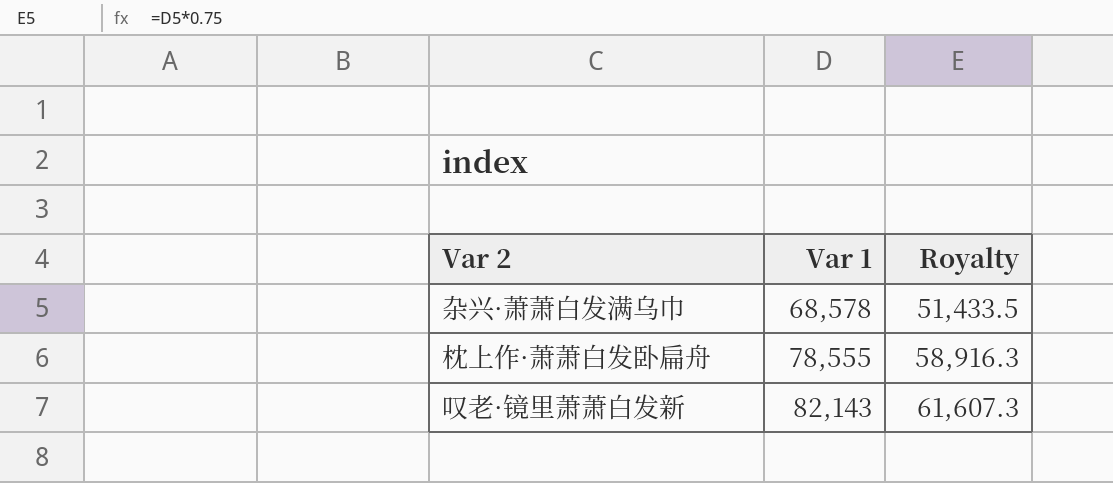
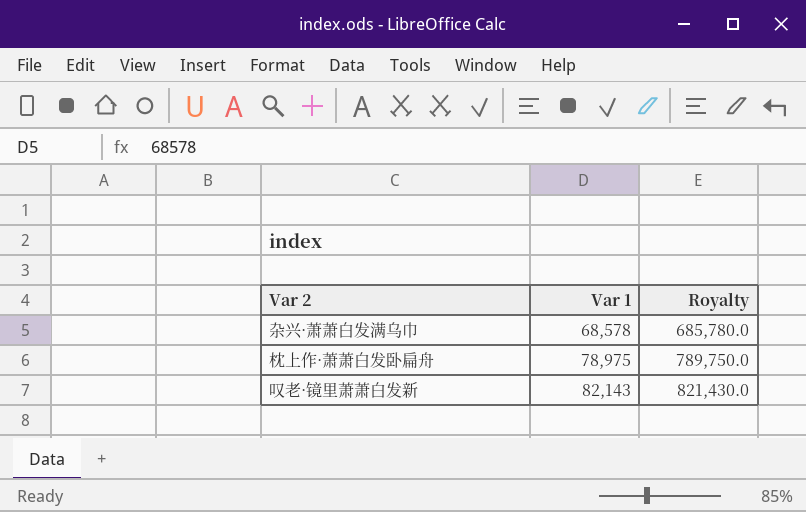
column Royalty | formula: [Var 1] * 0.75 -> [Var 1] * 10
枕上作·萧萧白发卧扁舟 | Var 1: 78,555 -> 78,975

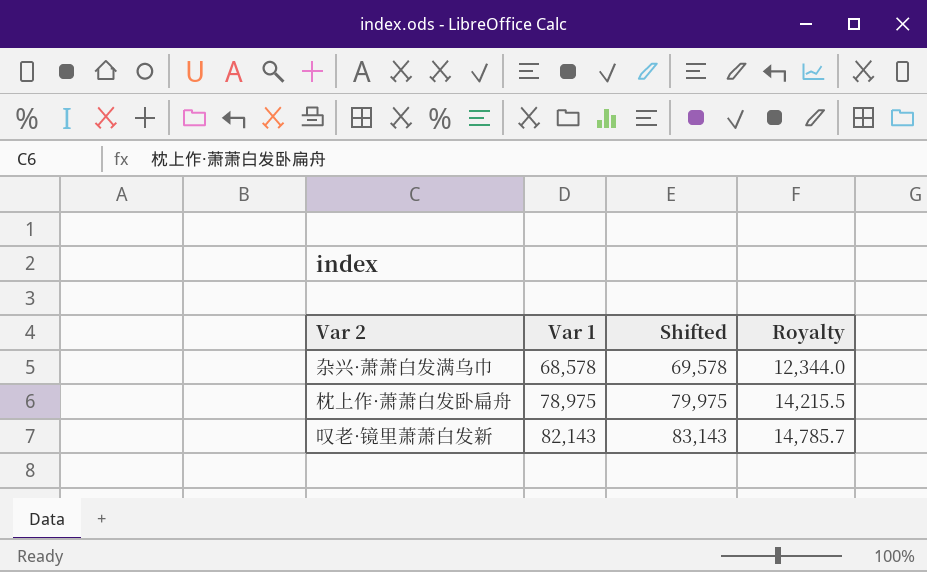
column Shifted | formula: none -> [Var 1] + 1000
column Royalty | formula: [Var 1] * 10 -> [Var 1] * 0.18

